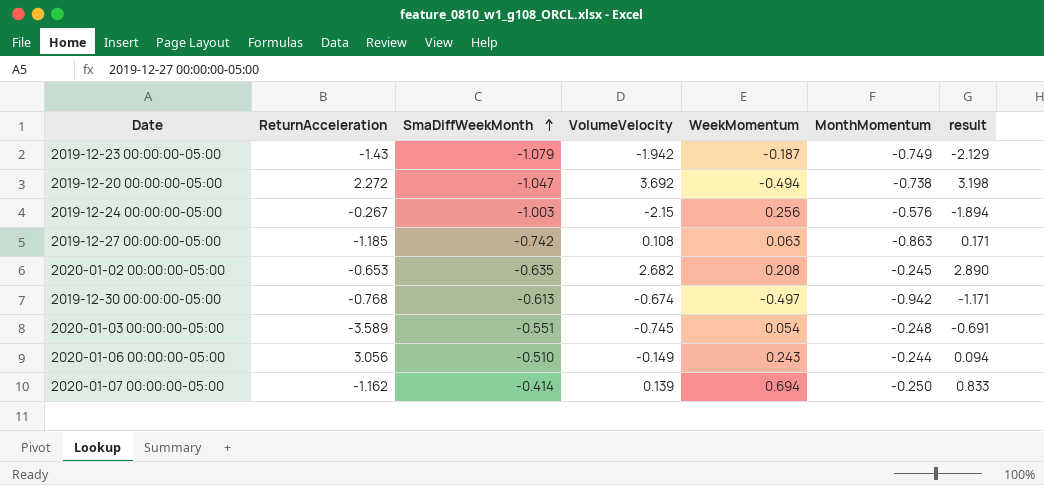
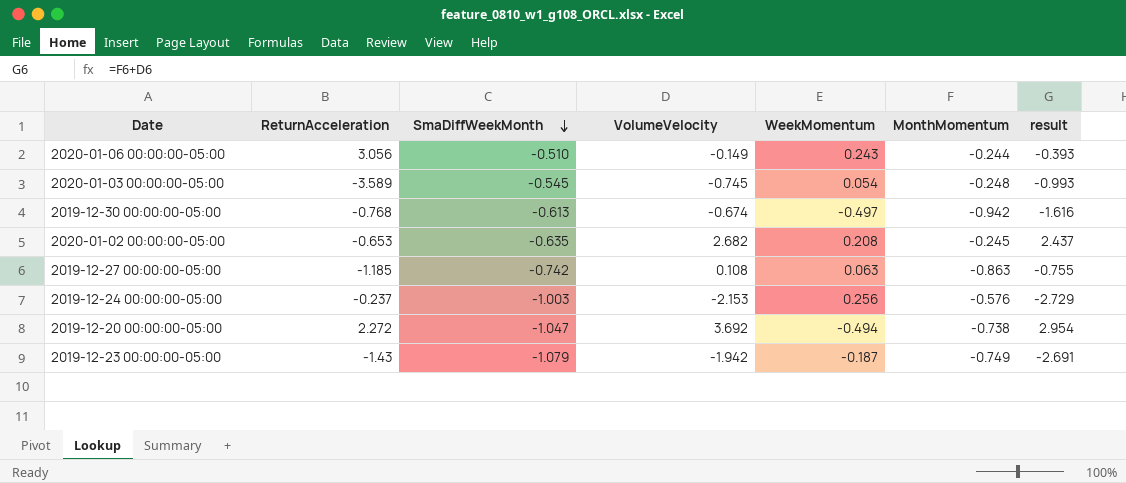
row order: SmaDiffWeekMonth ascending -> SmaDiffWeekMonth descending
column result | formula: [VolumeVelocity] + [WeekMomentum] -> [VolumeVelocity] + [MonthMomentum]
row 2020-01-07 00:00:00-05:00: -1.162 | -0.414 | 0.139 | 0.694 | -0.250 | 0.833 -> none
2020-01-03 00:00:00-05:00 | SmaDiffWeekMonth: -0.551 -> -0.545
2019-12-24 00:00:00-05:00 | ReturnAcceleration: -0.267 -> -0.237
2019-12-24 00:00:00-05:00 | VolumeVelocity: -2.15 -> -2.153

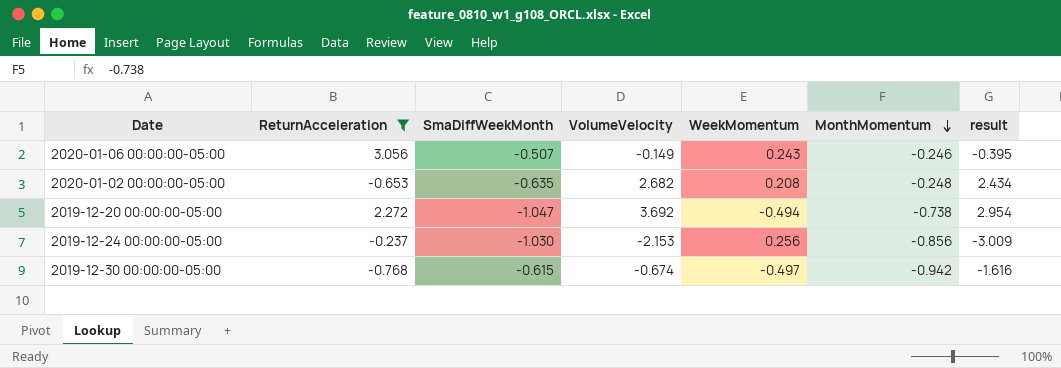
filter: none -> ReturnAcceleration >= -0.768
row order: SmaDiffWeekMonth descending -> MonthMomentum descending
2020-01-06 00:00:00-05:00 | SmaDiffWeekMonth: -0.510 -> -0.507
2020-01-06 00:00:00-05:00 | MonthMomentum: -0.244 -> -0.246
2020-01-06 00:00:00-05:00 | result: -0.393 -> -0.395
2020-01-02 00:00:00-05:00 | MonthMomentum: -0.245 -> -0.248
2020-01-02 00:00:00-05:00 | result: 2.437 -> 2.434
2019-12-24 00:00:00-05:00 | SmaDiffWeekMonth: -1.003 -> -1.030
2019-12-24 00:00:00-05:00 | MonthMomentum: -0.576 -> -0.856
2019-12-24 00:00:00-05:00 | result: -2.729 -> -3.009
2019-12-30 00:00:00-05:00 | SmaDiffWeekMonth: -0.613 -> -0.615

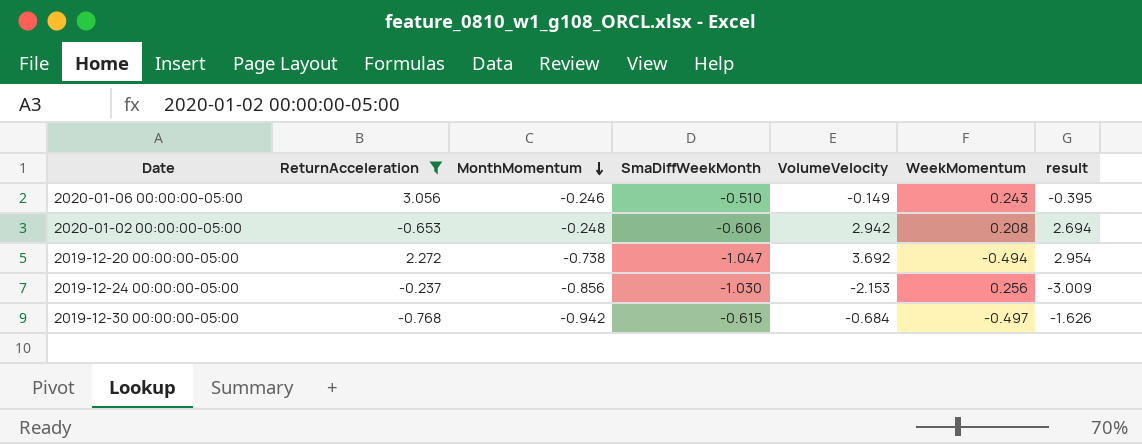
column MonthMomentum | position: 6 -> 3
2020-01-06 00:00:00-05:00 | SmaDiffWeekMonth: -0.507 -> -0.510
2020-01-02 00:00:00-05:00 | SmaDiffWeekMonth: -0.635 -> -0.606
2020-01-02 00:00:00-05:00 | VolumeVelocity: 2.682 -> 2.942
2020-01-02 00:00:00-05:00 | result: 2.434 -> 2.694
2019-12-30 00:00:00-05:00 | VolumeVelocity: -0.674 -> -0.684
2019-12-30 00:00:00-05:00 | result: -1.616 -> -1.626

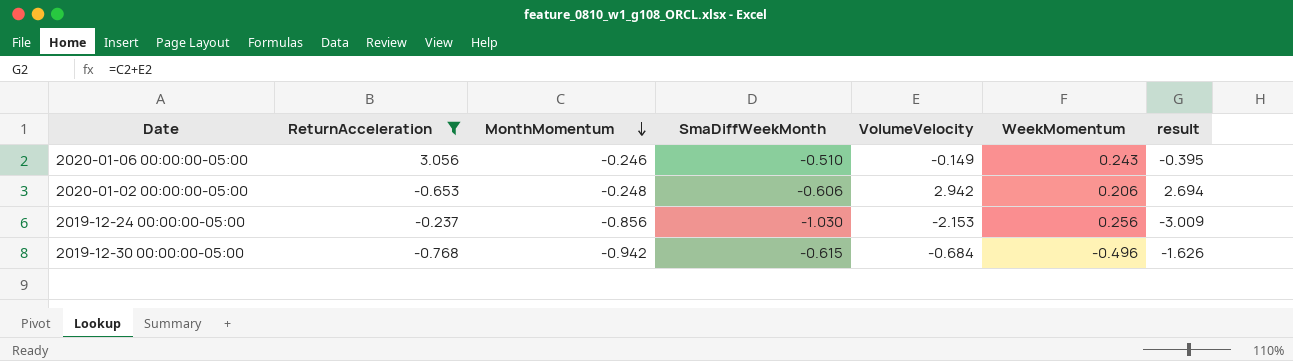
row 2019-12-20 00:00:00-05:00: 2.272 | -0.738 | -1.047 | 3.692 | -0.494 | 2.954 -> none
2020-01-02 00:00:00-05:00 | WeekMomentum: 0.208 -> 0.206
2019-12-30 00:00:00-05:00 | WeekMomentum: -0.497 -> -0.496

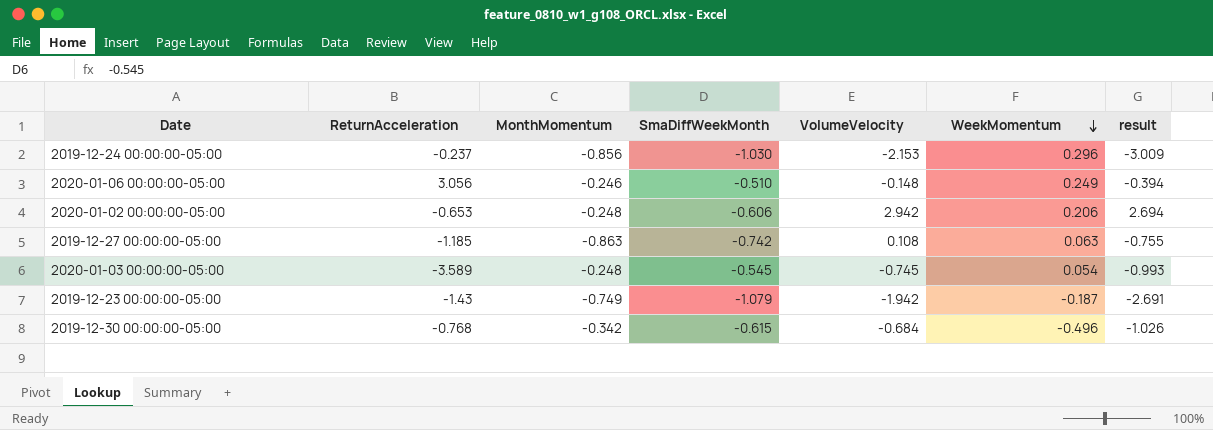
filter: ReturnAcceleration >= -0.768 -> none
row order: MonthMomentum descending -> WeekMomentum descending
2019-12-24 00:00:00-05:00 | WeekMomentum: 0.256 -> 0.296
2020-01-06 00:00:00-05:00 | VolumeVelocity: -0.149 -> -0.148
2020-01-06 00:00:00-05:00 | WeekMomentum: 0.243 -> 0.249
2020-01-06 00:00:00-05:00 | result: -0.395 -> -0.394
2019-12-30 00:00:00-05:00 | MonthMomentum: -0.942 -> -0.342
2019-12-30 00:00:00-05:00 | result: -1.626 -> -1.026

